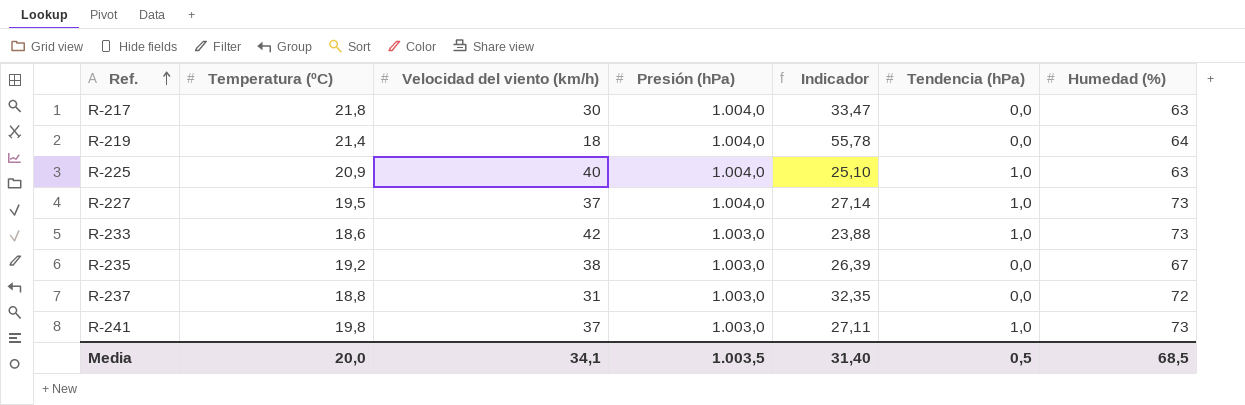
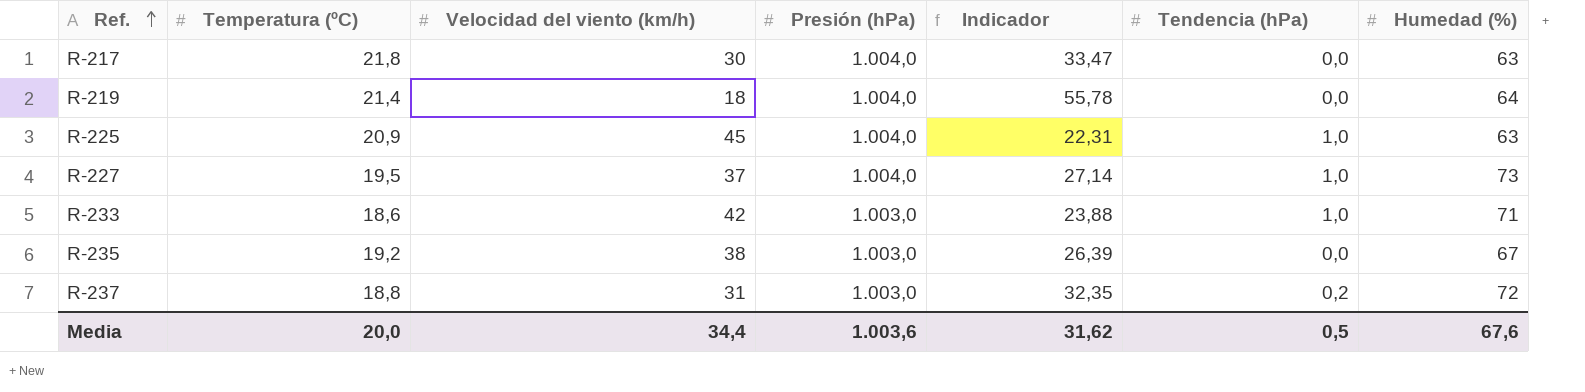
row R-241: 19,8 | 37 | 1.003,0 | 27,11 | 1,0 | 73 -> none
R-225 | Velocidad del viento (km/h): 40 -> 45
R-225 | Indicador: 25,10 -> 22,31
R-233 | Humedad (%): 73 -> 71
R-237 | Tendencia (hPa): 0,0 -> 0,2
Media | Velocidad del viento (km/h): 34,1 -> 34,4
Media | Presión (hPa): 1.003,5 -> 1.003,6
Media | Indicador: 31,40 -> 31,62
Media | Humedad (%): 68,5 -> 67,6

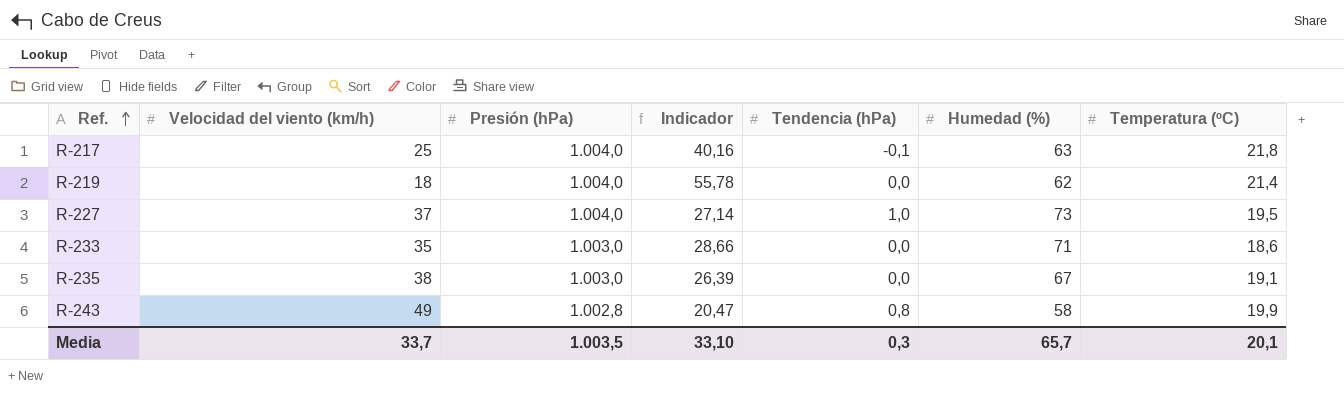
column Temperatura (ºC) | position: 2 -> 7
row R-225: 20,9 | 45 | 1.004,0 | 22,31 | 1,0 | 63 -> none
row R-237: 18,8 | 31 | 1.003,0 | 32,35 | 0,2 | 72 -> none
R-217 | Velocidad del viento (km/h): 30 -> 25
R-217 | Indicador: 33,47 -> 40,16
R-217 | Tendencia (hPa): 0,0 -> -0,1
R-219 | Humedad (%): 64 -> 62
R-233 | Velocidad del viento (km/h): 42 -> 35
R-233 | Indicador: 23,88 -> 28,66
R-233 | Tendencia (hPa): 1,0 -> 0,0
R-235 | Temperatura (ºC): 19,2 -> 19,1
row R-243: none -> 49 | 1.002,8 | 20,47 | 0,8 | 58 | 19,9
Media | Velocidad del viento (km/h): 34,4 -> 33,7
Media | Presión (hPa): 1.003,6 -> 1.003,5
Media | Indicador: 31,62 -> 33,10
Media | Tendencia (hPa): 0,5 -> 0,3
Media | Humedad (%): 67,6 -> 65,7
Media | Temperatura (ºC): 20,0 -> 20,1

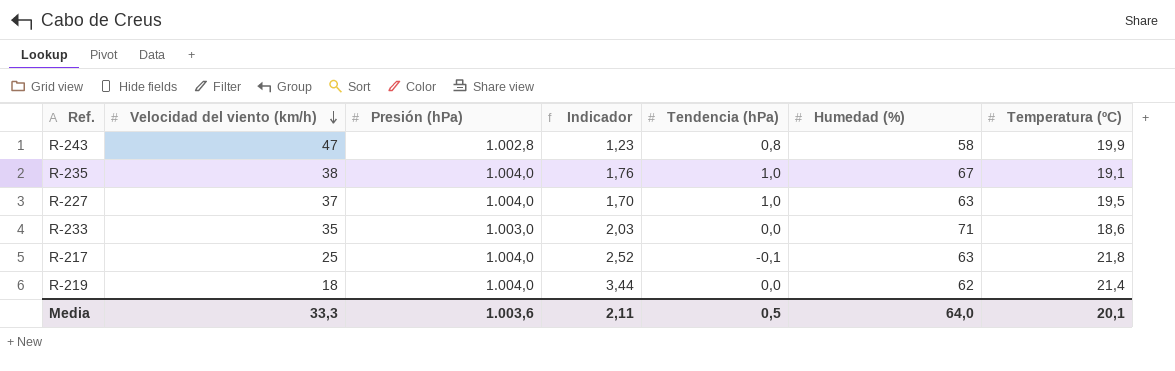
row order: Ref. ascending -> Velocidad del viento (km/h) descending
column Indicador | formula: [Presión (hPa)] / [Velocidad del viento (km/h)] -> [Humedad (%)] / [Velocidad del viento (km/h)]
R-243 | Velocidad del viento (km/h): 49 -> 47
R-235 | Presión (hPa): 1.003,0 -> 1.004,0
R-235 | Tendencia (hPa): 0,0 -> 1,0
R-227 | Humedad (%): 73 -> 63
Media | Velocidad del viento (km/h): 33,7 -> 33,3
Media | Presión (hPa): 1.003,5 -> 1.003,6
Media | Indicador: 33,10 -> 2,11
Media | Tendencia (hPa): 0,3 -> 0,5
Media | Humedad (%): 65,7 -> 64,0

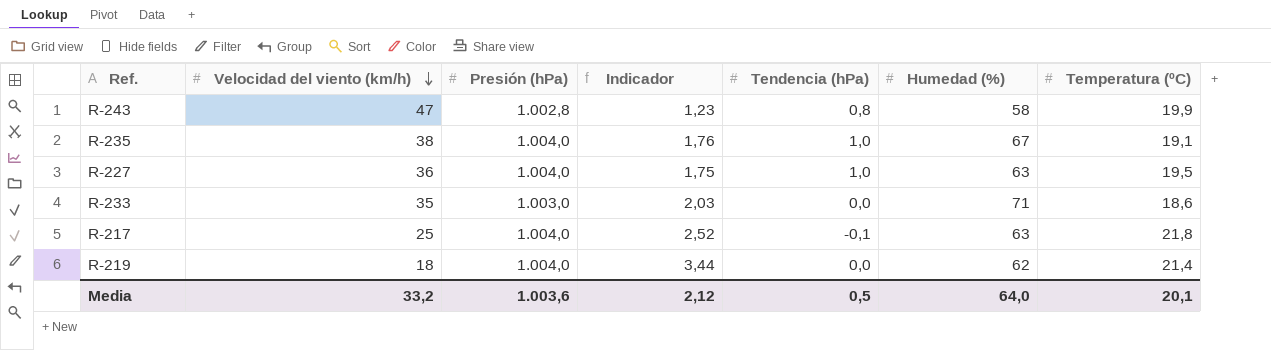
R-227 | Velocidad del viento (km/h): 37 -> 36
R-227 | Indicador: 1,70 -> 1,75
Media | Velocidad del viento (km/h): 33,3 -> 33,2
Media | Indicador: 2,11 -> 2,12

